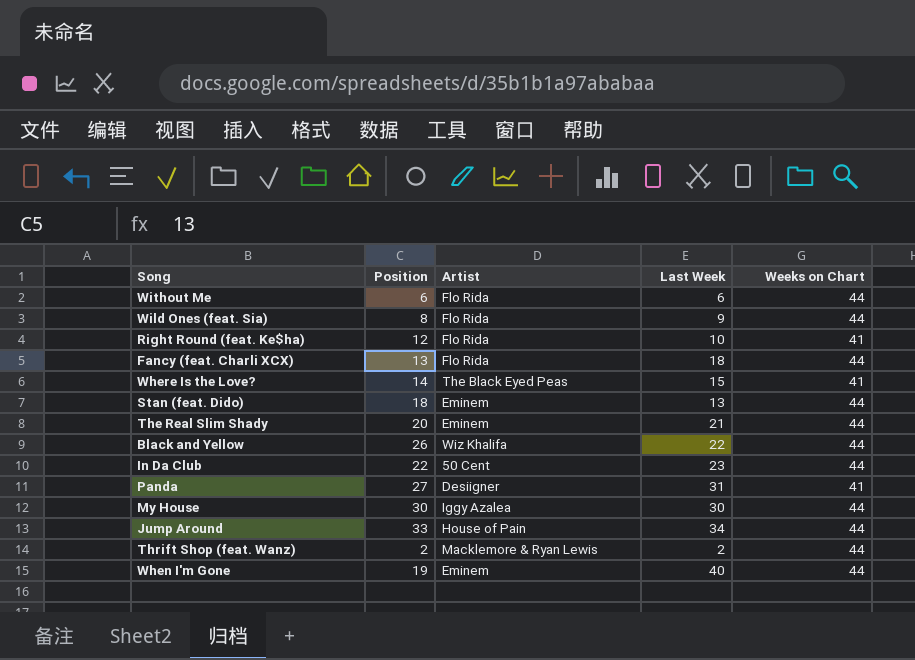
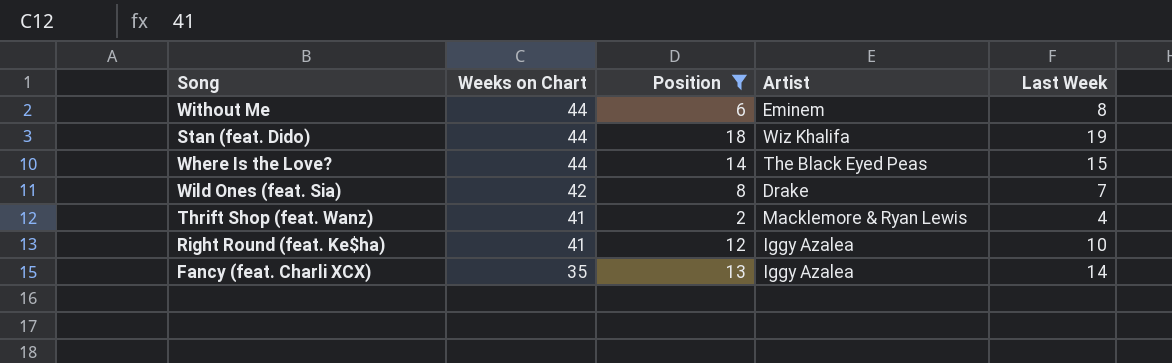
filter: none -> Position <= 18
row order: none -> Weeks on Chart descending
column Weeks on Chart | position: 5 -> 2
Without Me | Artist: Flo Rida -> Eminem
Without Me | Last Week: 6 -> 8
Stan (feat. Dido) | Artist: Eminem -> Wiz Khalifa
Stan (feat. Dido) | Last Week: 13 -> 19
Where Is the Love? | Weeks on Chart: 41 -> 44
Wild Ones (feat. Sia) | Weeks on Chart: 44 -> 42
Wild Ones (feat. Sia) | Artist: Flo Rida -> Drake
Wild Ones (feat. Sia) | Last Week: 9 -> 7
Thrift Shop (feat. Wanz) | Weeks on Chart: 44 -> 41
Thrift Shop (feat. Wanz) | Last Week: 2 -> 4
Right Round (feat. Ke$ha) | Artist: Flo Rida -> Iggy Azalea
Fancy (feat. Charli XCX) | Weeks on Chart: 44 -> 35
Fancy (feat. Charli XCX) | Artist: Flo Rida -> Iggy Azalea
Fancy (feat. Charli XCX) | Last Week: 18 -> 14

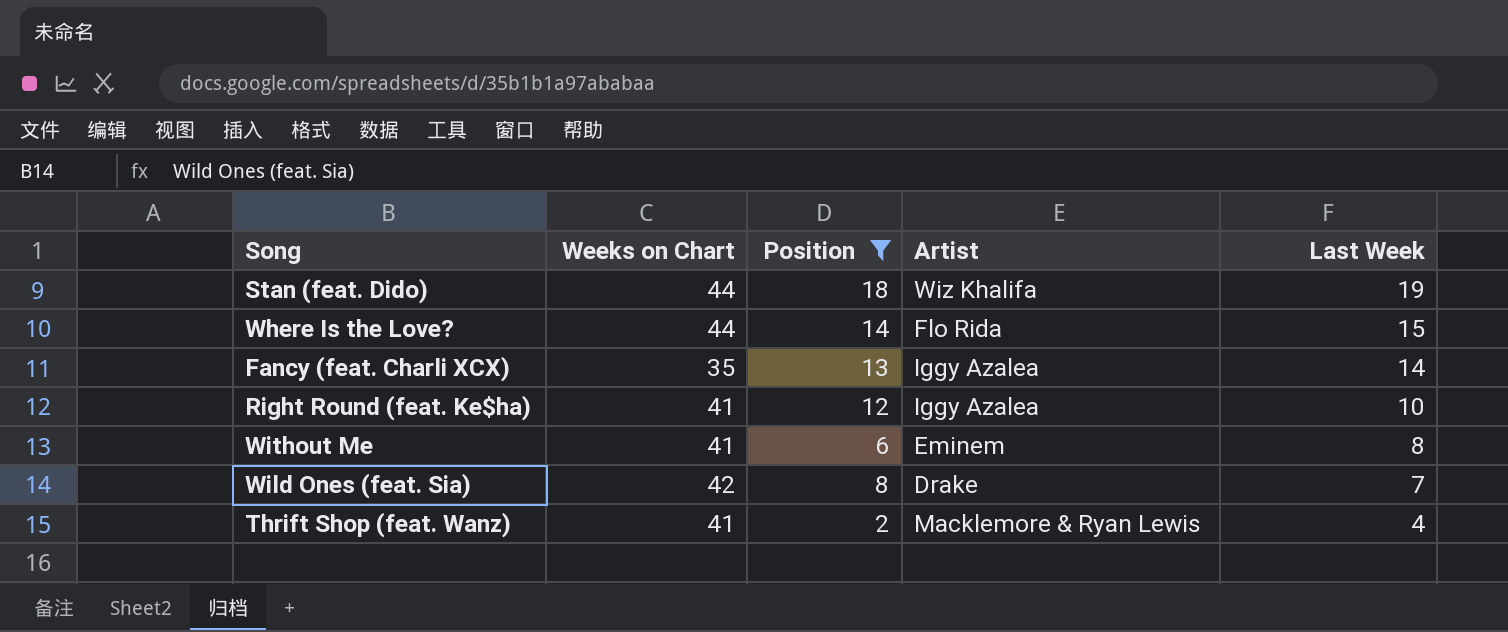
row order: Weeks on Chart descending -> Last Week descending
Where Is the Love? | Artist: The Black Eyed Peas -> Flo Rida
Without Me | Weeks on Chart: 44 -> 41

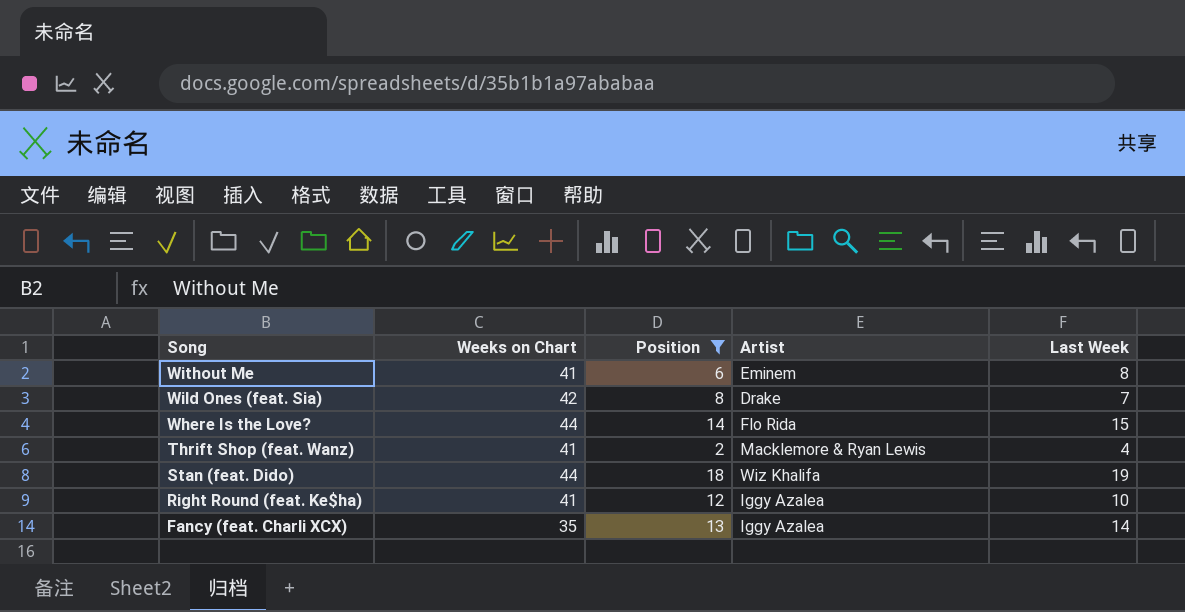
row order: Last Week descending -> Song descending

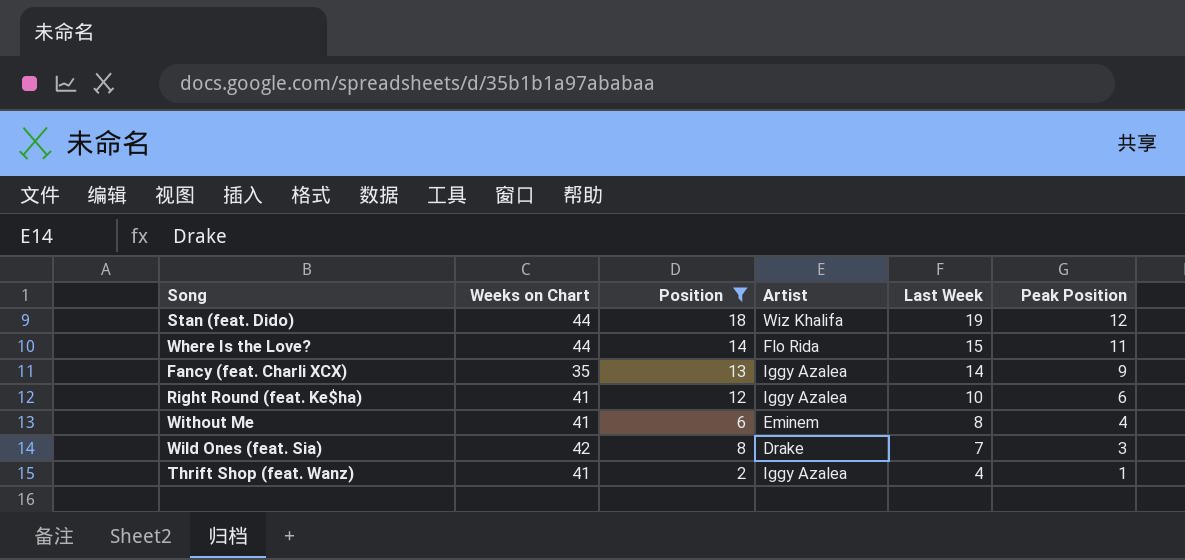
row order: Song descending -> Last Week descending
column Peak Position | position: none -> 6
Thrift Shop (feat. Wanz) | Artist: Macklemore & Ryan Lewis -> Iggy Azalea

